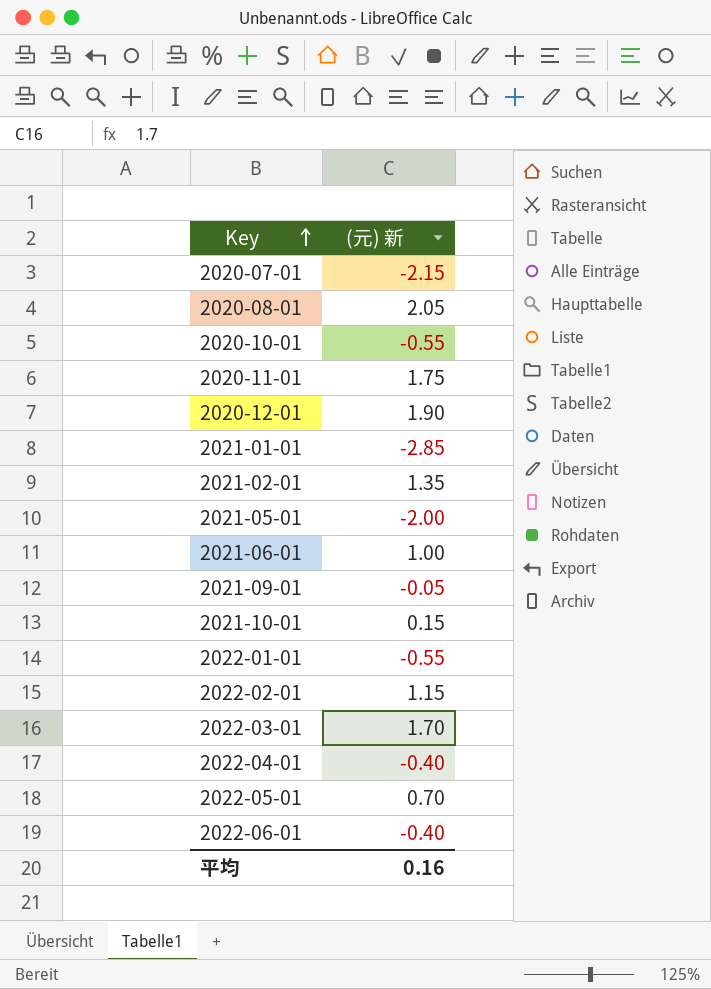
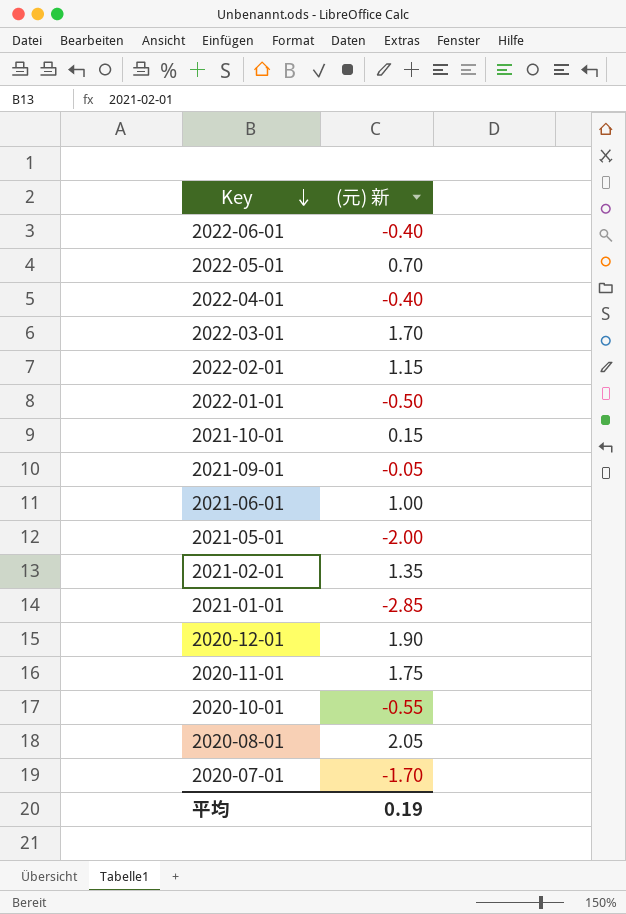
row order: Key ascending -> Key descending
2022-01-01 | (元) 新: -0.55 -> -0.50
2020-07-01 | (元) 新: -2.15 -> -1.70
平均 | (元) 新: 0.16 -> 0.19

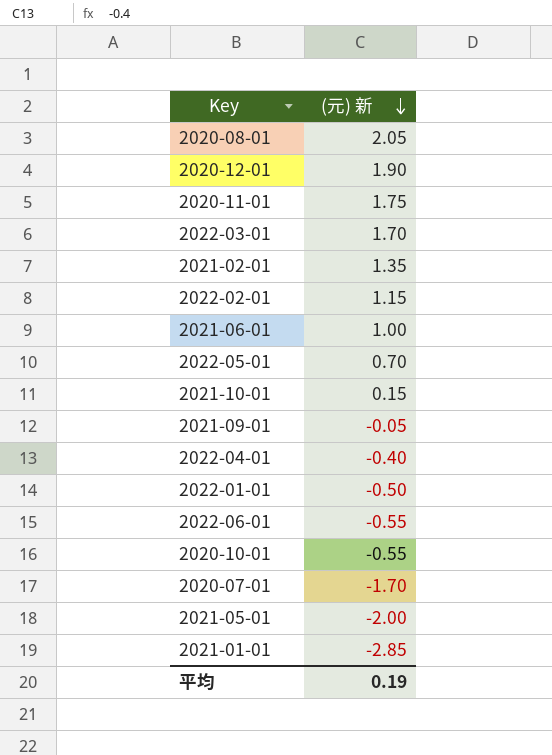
row order: Key descending -> (元) 新 descending
2022-06-01 | (元) 新: -0.40 -> -0.55

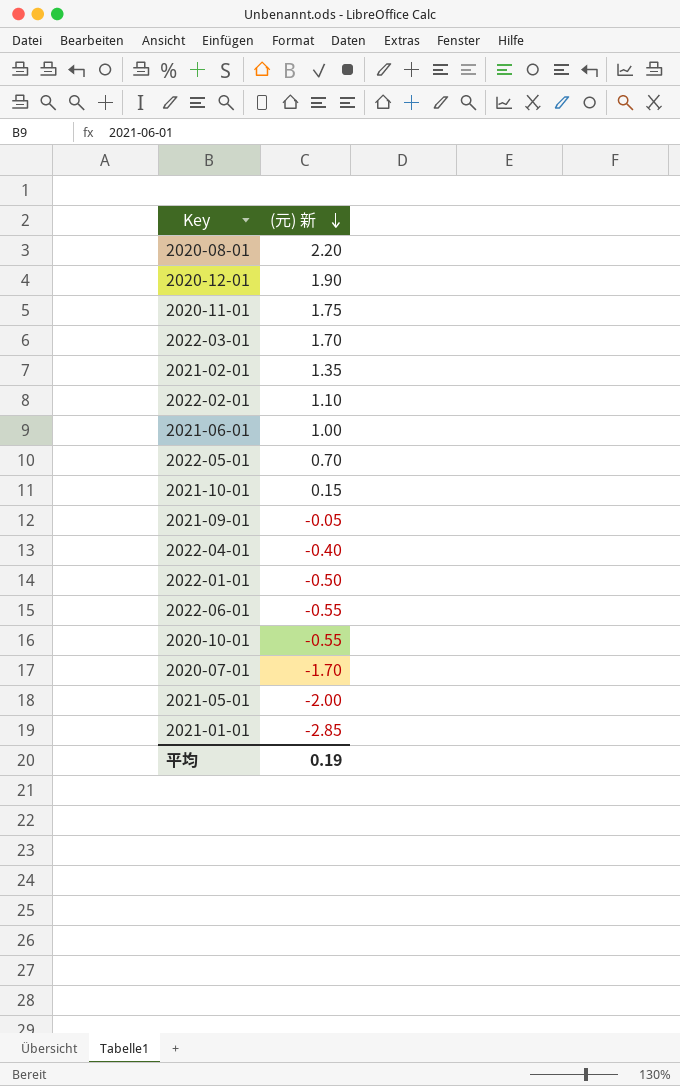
2020-08-01 | (元) 新: 2.05 -> 2.20
2022-02-01 | (元) 新: 1.15 -> 1.10

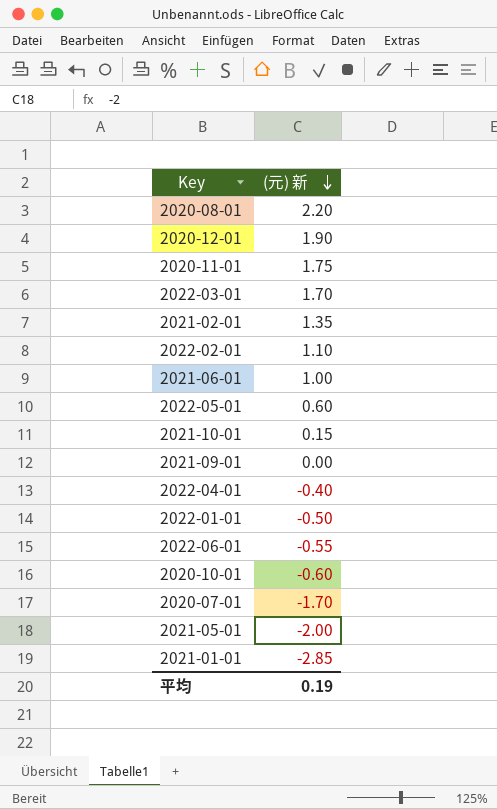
2022-05-01 | (元) 新: 0.70 -> 0.60
2021-09-01 | (元) 新: -0.05 -> 0.00
2020-10-01 | (元) 新: -0.55 -> -0.60

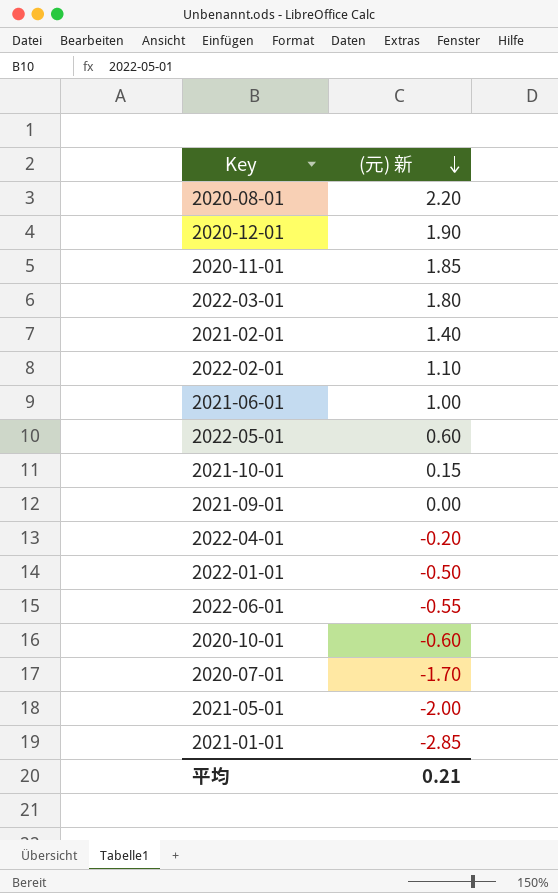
2020-11-01 | (元) 新: 1.75 -> 1.85
2022-03-01 | (元) 新: 1.70 -> 1.80
2021-02-01 | (元) 新: 1.35 -> 1.40
2022-04-01 | (元) 新: -0.40 -> -0.20
平均 | (元) 新: 0.19 -> 0.21

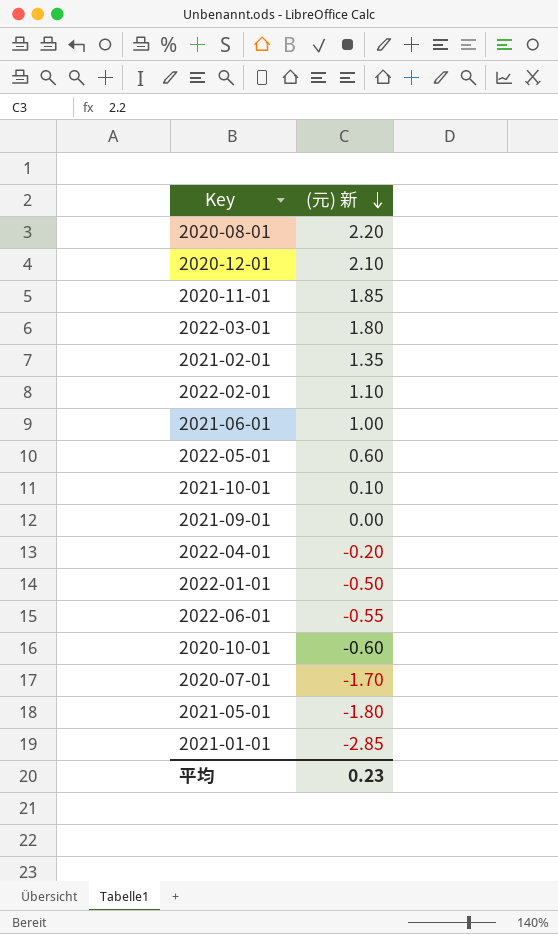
2020-12-01 | (元) 新: 1.90 -> 2.10
2021-02-01 | (元) 新: 1.40 -> 1.35
2021-10-01 | (元) 新: 0.15 -> 0.10
2021-05-01 | (元) 新: -2.00 -> -1.80
平均 | (元) 新: 0.21 -> 0.23

